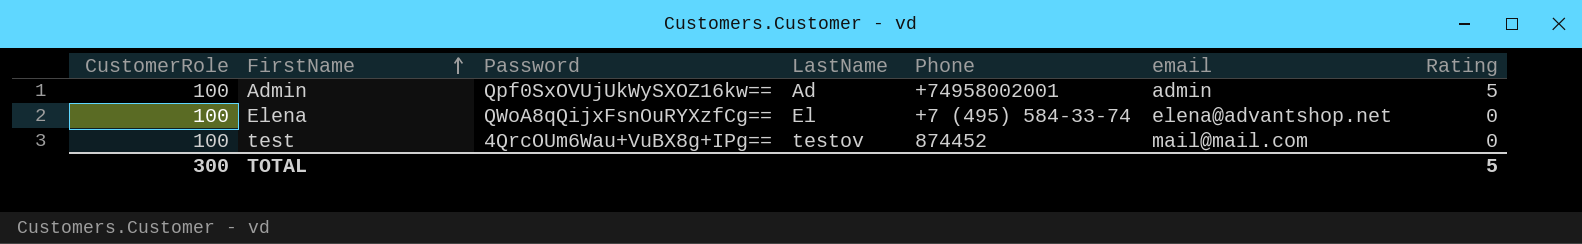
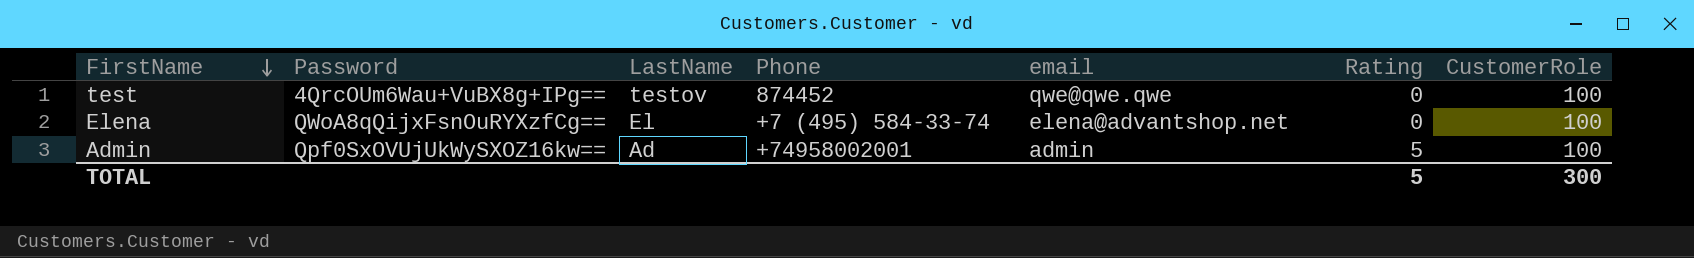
row order: FirstName ascending -> FirstName descending
column CustomerRole | position: 1 -> 7
test | email: mail@mail.com -> qwe@qwe.qwe

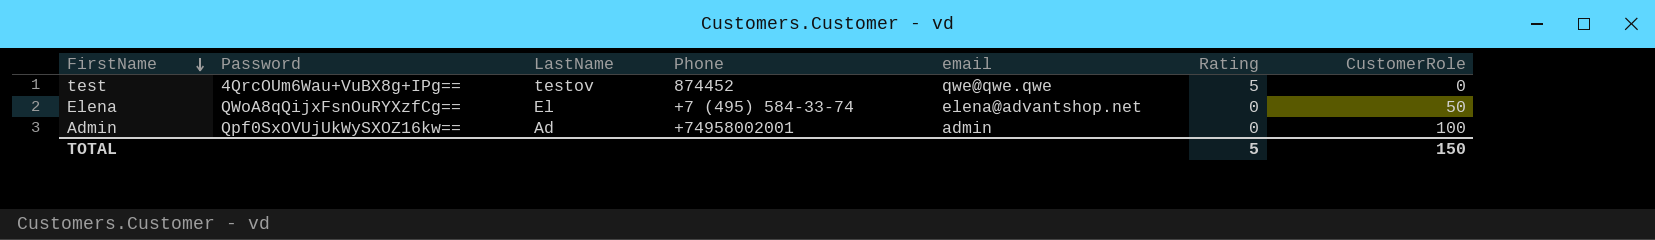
test | Rating: 0 -> 5
test | CustomerRole: 100 -> 0
Elena | CustomerRole: 100 -> 50
Admin | Rating: 5 -> 0
TOTAL | CustomerRole: 300 -> 150

